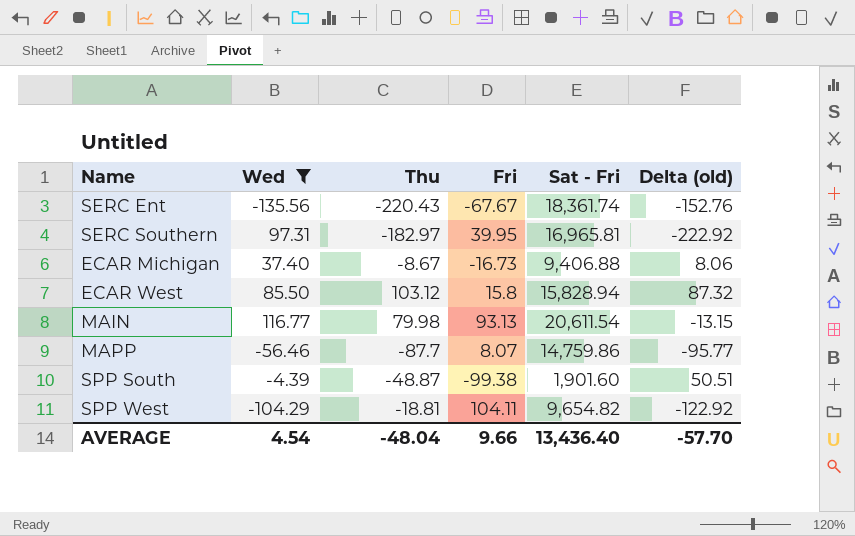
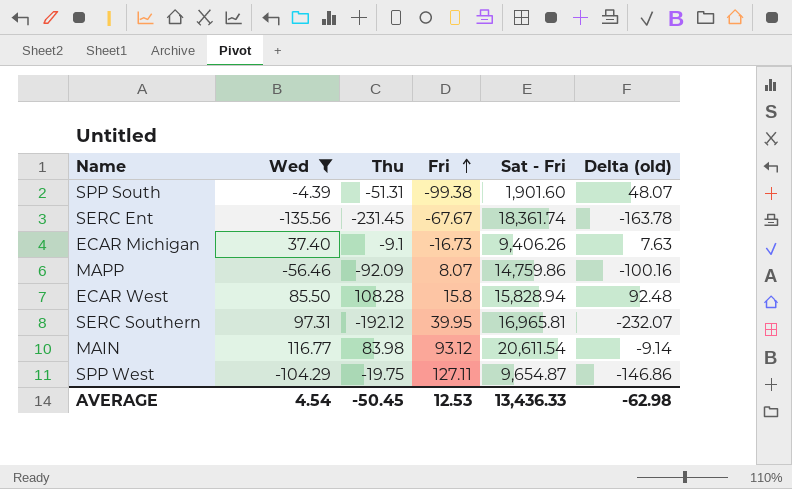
row order: none -> Fri ascending
SPP South | Thu: -48.87 -> -51.31
SPP South | Delta (old): 50.51 -> 48.07
SERC Ent | Thu: -220.43 -> -231.45
SERC Ent | Delta (old): -152.76 -> -163.78
ECAR Michigan | Thu: -8.67 -> -9.1
ECAR Michigan | Sat - Fri: 9,406.88 -> 9,406.26
ECAR Michigan | Delta (old): 8.06 -> 7.63
MAPP | Thu: -87.7 -> -92.09
MAPP | Delta (old): -95.77 -> -100.16
ECAR West | Thu: 103.12 -> 108.28
ECAR West | Delta (old): 87.32 -> 92.48
SERC Southern | Thu: -182.97 -> -192.12
SERC Southern | Delta (old): -222.92 -> -232.07
MAIN | Thu: 79.98 -> 83.98
MAIN | Fri: 93.13 -> 93.12
MAIN | Delta (old): -13.15 -> -9.14
SPP West | Thu: -18.81 -> -19.75
SPP West | Fri: 104.11 -> 127.11
SPP West | Sat - Fri: 9,654.82 -> 9,654.87
SPP West | Delta (old): -122.92 -> -146.86
AVERAGE | Thu: -48.04 -> -50.45
AVERAGE | Fri: 9.66 -> 12.53
AVERAGE | Sat - Fri: 13,436.40 -> 13,436.33
AVERAGE | Delta (old): -57.70 -> -62.98

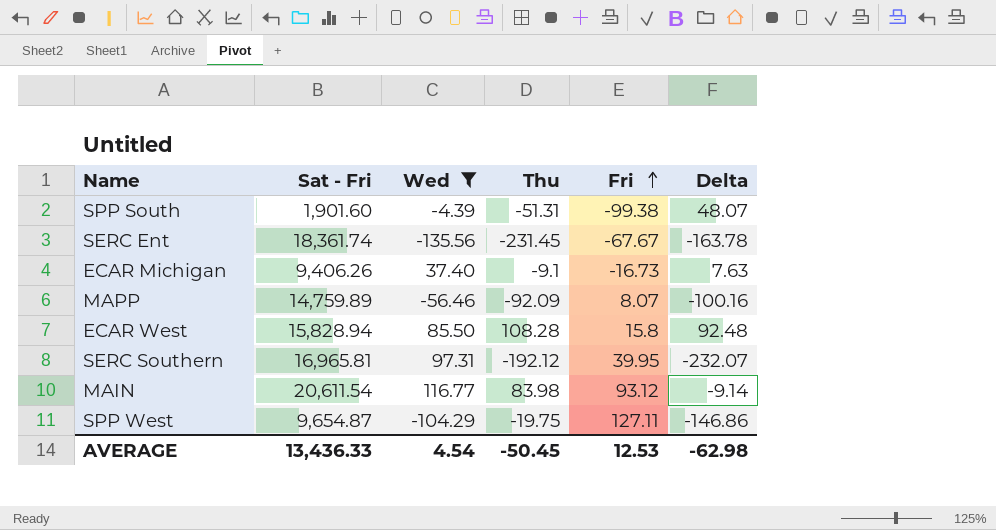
column Sat - Fri | position: 5 -> 2
column name: Delta (old) -> Delta
MAPP | Sat - Fri: 14,759.86 -> 14,759.89

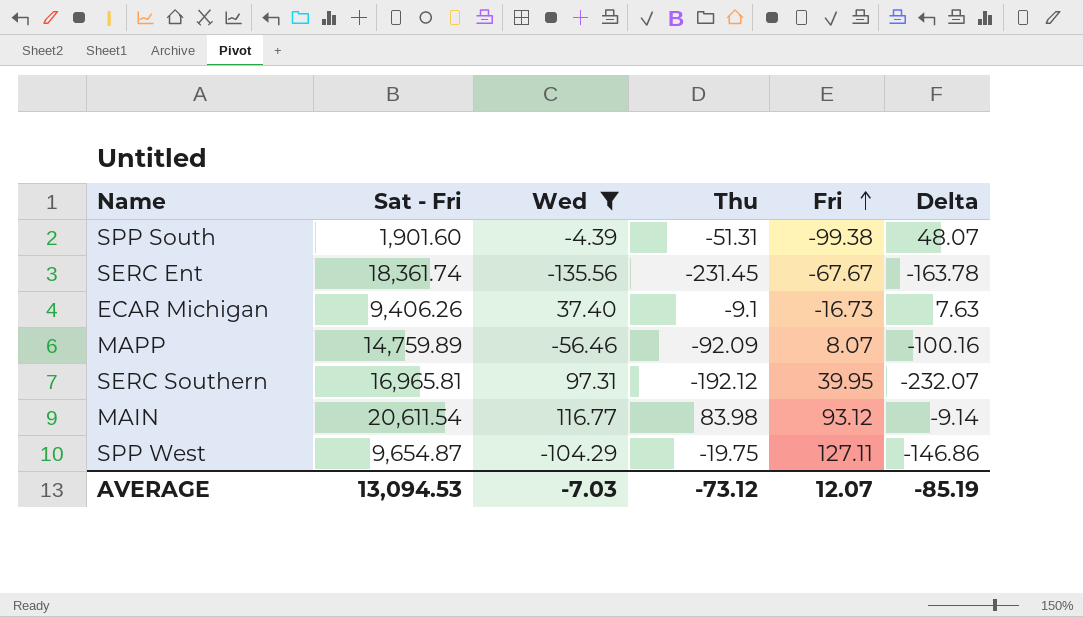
row ECAR West: 15,828.94 | 85.50 | 108.28 | 15.8 | 92.48 -> none
AVERAGE | Sat - Fri: 13,436.33 -> 13,094.53
AVERAGE | Wed: 4.54 -> -7.03
AVERAGE | Thu: -50.45 -> -73.12
AVERAGE | Fri: 12.53 -> 12.07
AVERAGE | Delta: -62.98 -> -85.19

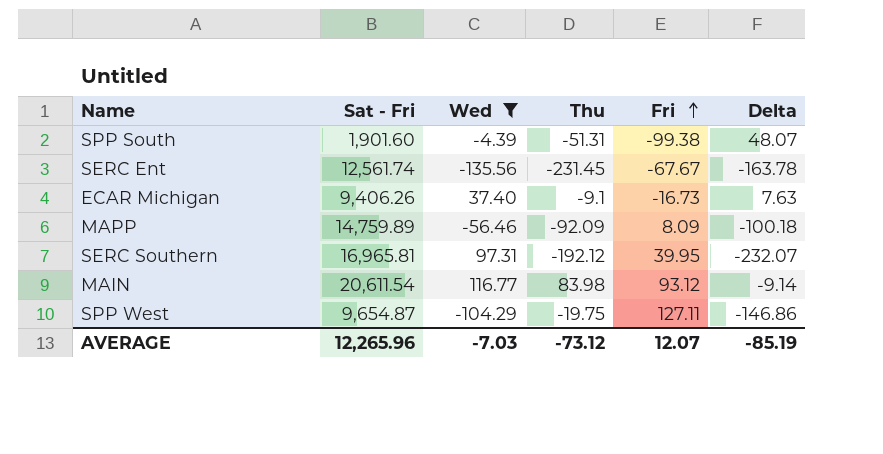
SERC Ent | Sat - Fri: 18,361.74 -> 12,561.74
MAPP | Fri: 8.07 -> 8.09
MAPP | Delta: -100.16 -> -100.18
AVERAGE | Sat - Fri: 13,094.53 -> 12,265.96

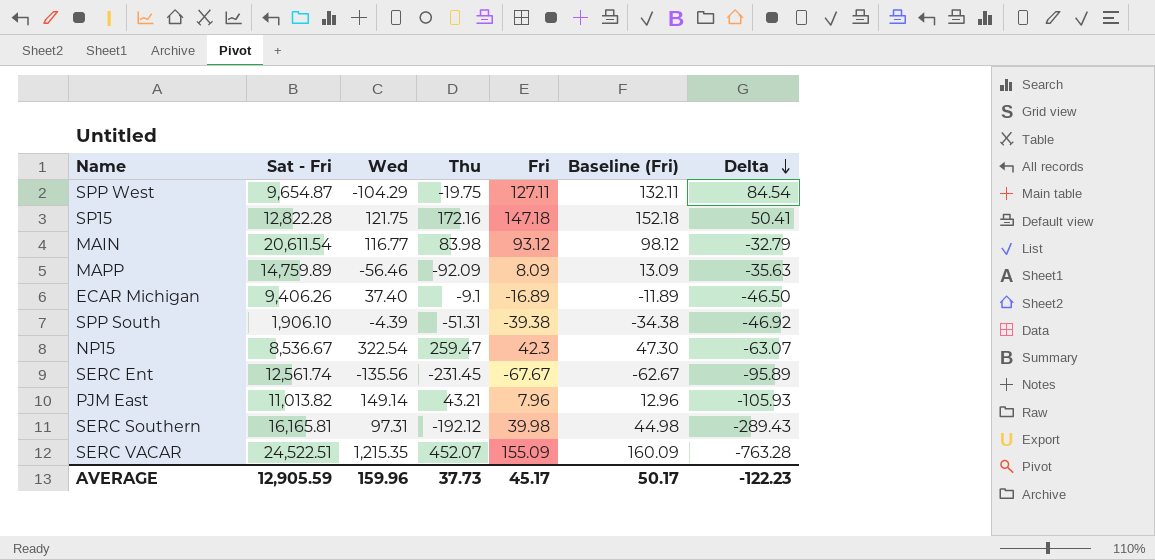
filter: Wed <= 116.77 -> none
row order: Fri ascending -> Delta descending
column Baseline (Fri) | formula: none -> [Fri] + 5
column Delta | formula: [Thu] - [Fri] -> [Thu] - [Wed]
ECAR Michigan | Fri: -16.73 -> -16.89
SPP South | Sat - Fri: 1,901.60 -> 1,906.10
SPP South | Fri: -99.38 -> -39.38
SERC Southern | Sat - Fri: 16,965.81 -> 16,165.81
SERC Southern | Fri: 39.95 -> 39.98
AVERAGE | Sat - Fri: 12,265.96 -> 12,905.59
AVERAGE | Wed: -7.03 -> 159.96
AVERAGE | Thu: -73.12 -> 37.73
AVERAGE | Fri: 12.07 -> 45.17
AVERAGE | Delta: -85.19 -> -122.23

